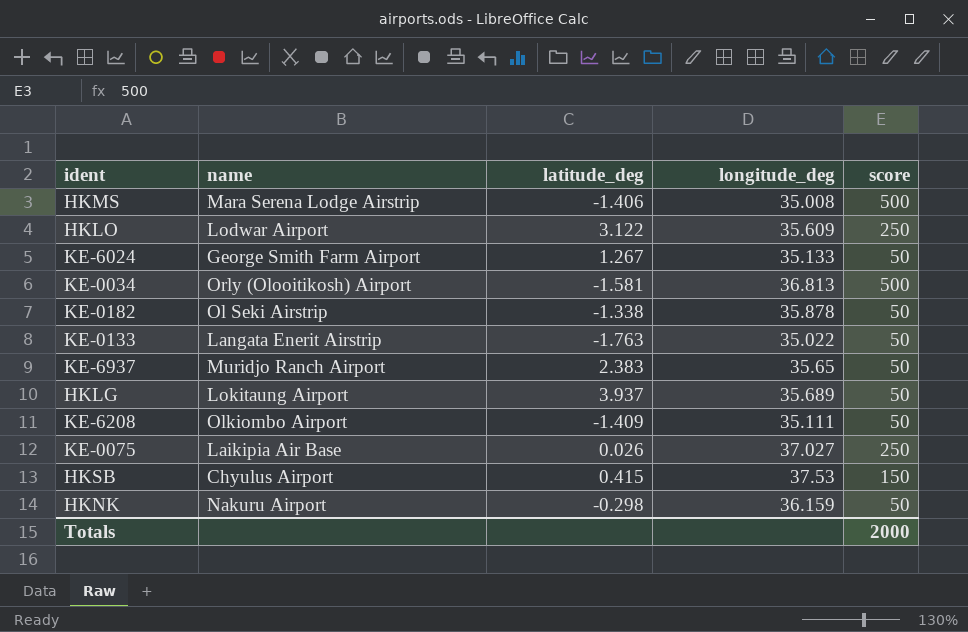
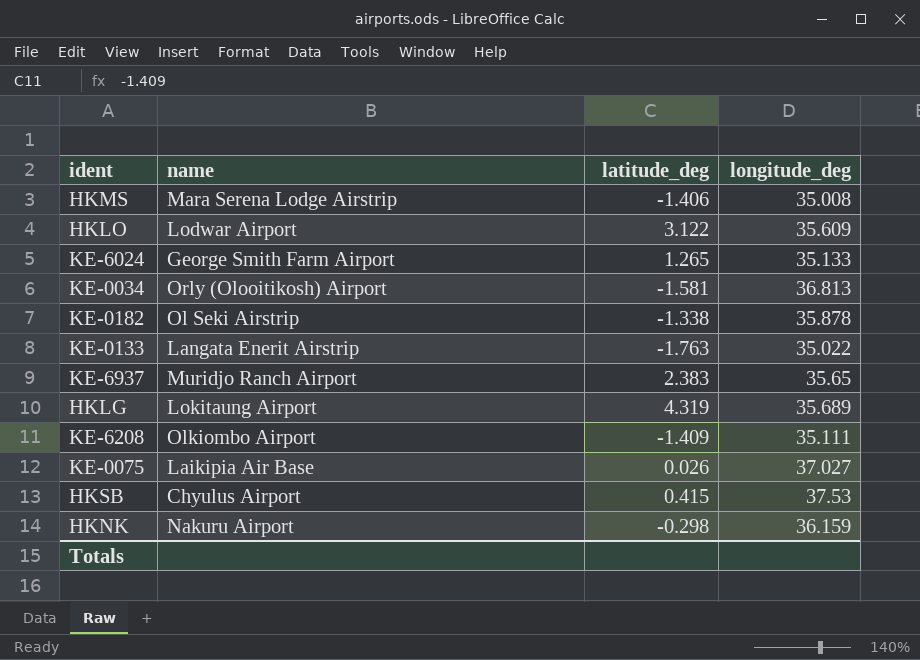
column score | position: 5 -> none
KE-6024 | latitude_deg: 1.267 -> 1.265
HKLG | latitude_deg: 3.937 -> 4.319

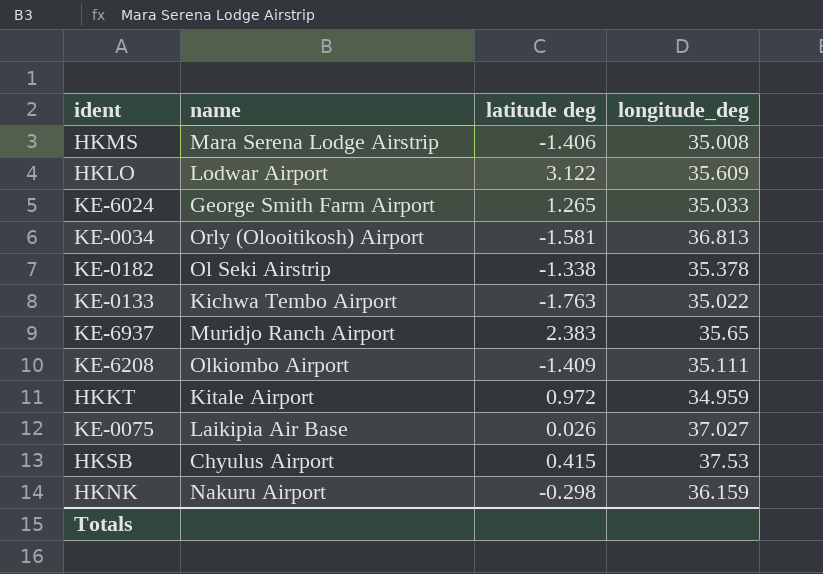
column name: latitude_deg -> latitude deg
row HKLG: Lokitaung Airport | 4.319 | 35.689 -> none
KE-6024 | longitude_deg: 35.133 -> 35.033
KE-0182 | longitude_deg: 35.878 -> 35.378
KE-0133 | name: Langata Enerit Airstrip -> Kichwa Tembo Airport
row HKKT: none -> Kitale Airport | 0.972 | 34.959

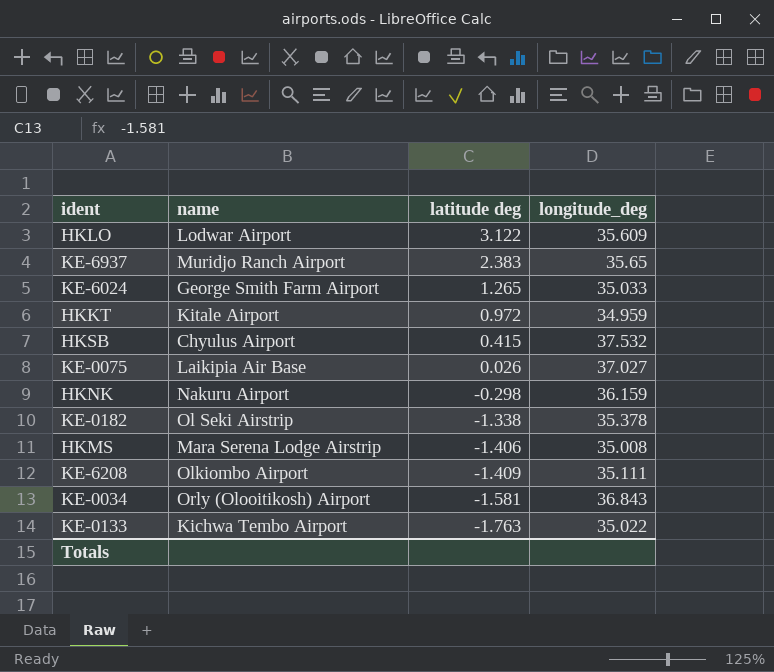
row order: none -> latitude deg descending
HKSB | longitude_deg: 37.53 -> 37.532
KE-0034 | longitude_deg: 36.813 -> 36.843

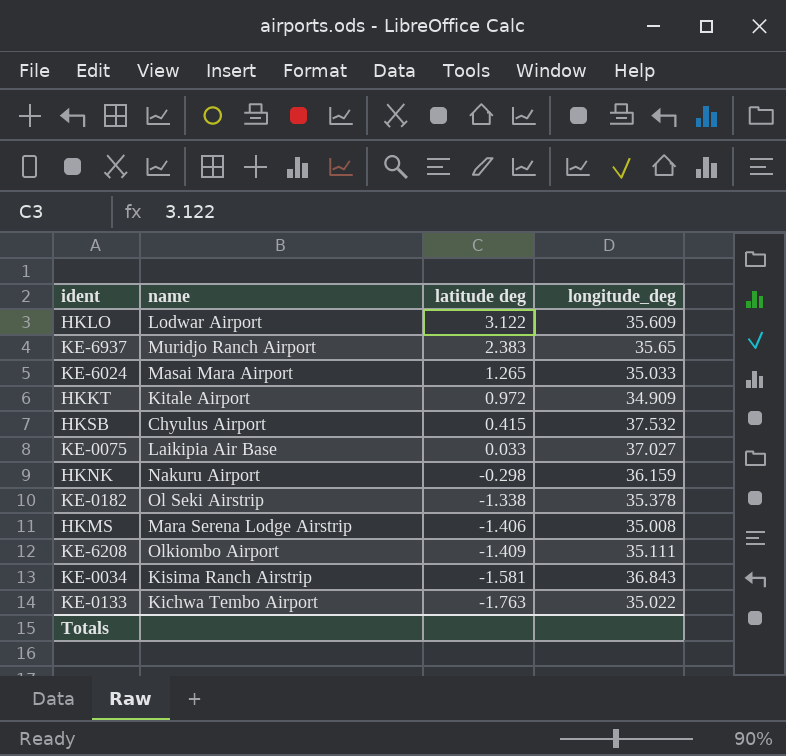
KE-6024 | name: George Smith Farm Airport -> Masai Mara Airport
HKKT | longitude_deg: 34.959 -> 34.909
KE-0075 | latitude deg: 0.026 -> 0.033
KE-0034 | name: Orly (Olooitikosh) Airport -> Kisima Ranch Airstrip

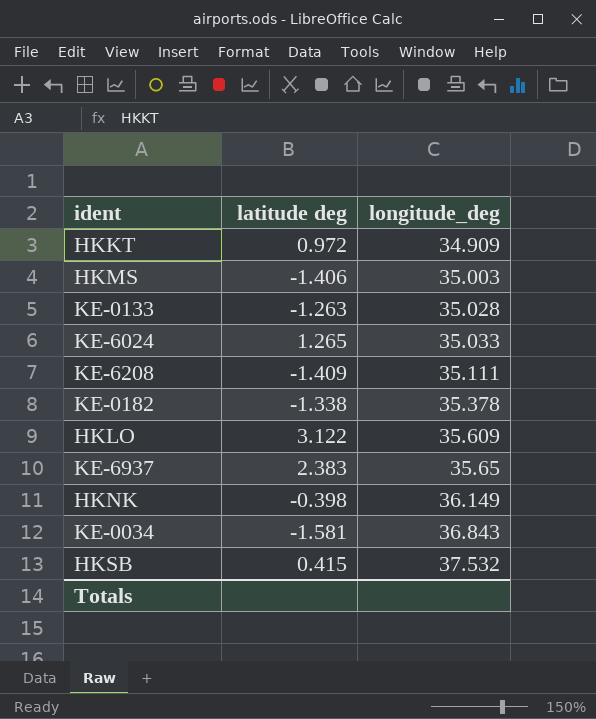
row order: latitude deg descending -> longitude_deg ascending
column name | position: 2 -> none
row KE-0075: Laikipia Air Base | 0.033 | 37.027 -> none
HKMS | longitude_deg: 35.008 -> 35.003
KE-0133 | latitude deg: -1.763 -> -1.263
KE-0133 | longitude_deg: 35.022 -> 35.028
HKNK | latitude deg: -0.298 -> -0.398
HKNK | longitude_deg: 36.159 -> 36.149

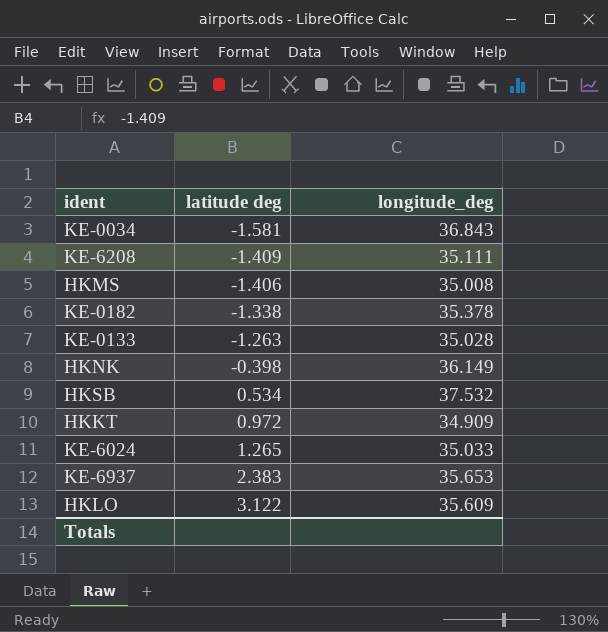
row order: longitude_deg ascending -> latitude deg ascending
HKMS | longitude_deg: 35.003 -> 35.008
HKSB | latitude deg: 0.415 -> 0.534
KE-6937 | longitude_deg: 35.65 -> 35.653

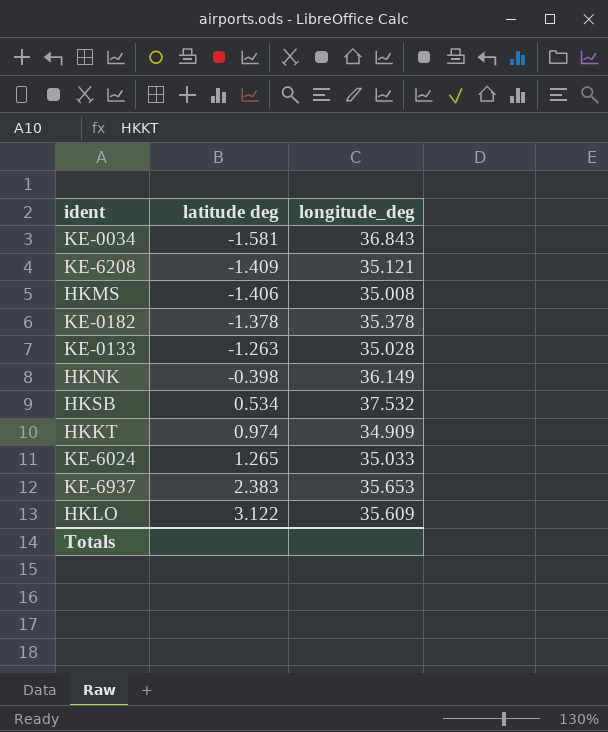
KE-6208 | longitude_deg: 35.111 -> 35.121
KE-0182 | latitude deg: -1.338 -> -1.378
HKKT | latitude deg: 0.972 -> 0.974

